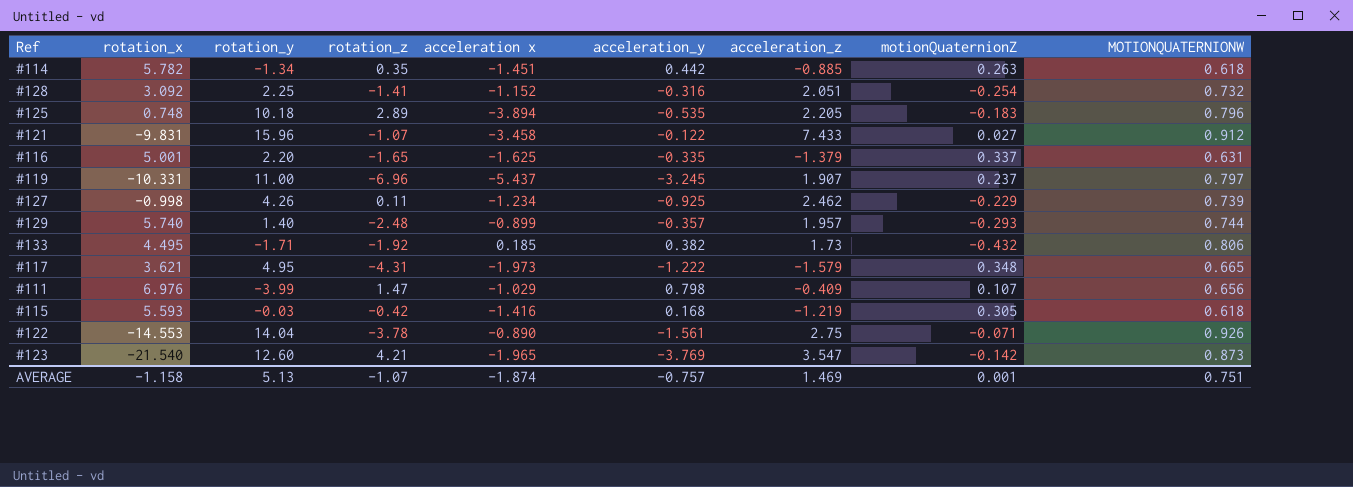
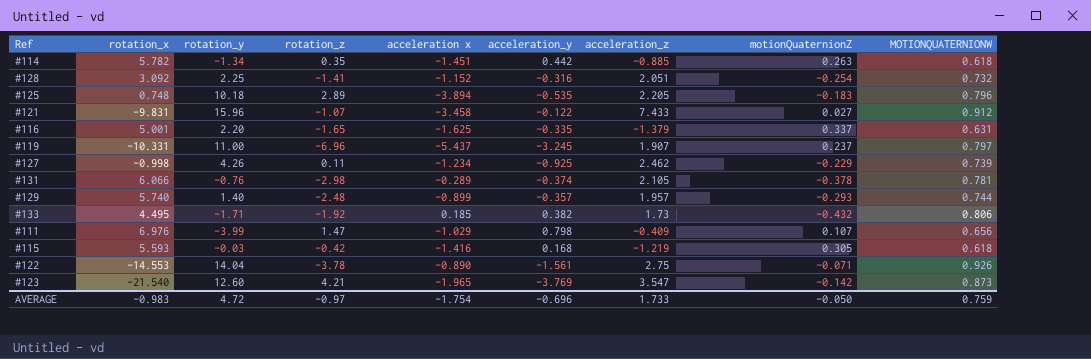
row #117: 3.621 | 4.95 | -4.31 | -1.973 | -1.222 | -1.579 | 0.348 | 0.665 -> none
row #131: none -> 6.066 | -0.76 | -2.98 | -0.289 | -0.374 | 2.105 | -0.378 | 0.781
AVERAGE | rotation_x: -1.158 -> -0.983
AVERAGE | rotation_y: 5.13 -> 4.72
AVERAGE | rotation_z: -1.07 -> -0.97
AVERAGE | acceleration x: -1.874 -> -1.754
AVERAGE | acceleration_y: -0.757 -> -0.696
AVERAGE | acceleration_z: 1.469 -> 1.733
AVERAGE | motionQuaternionZ: 0.001 -> -0.050
AVERAGE | MOTIONQUATERNIONW: 0.751 -> 0.759

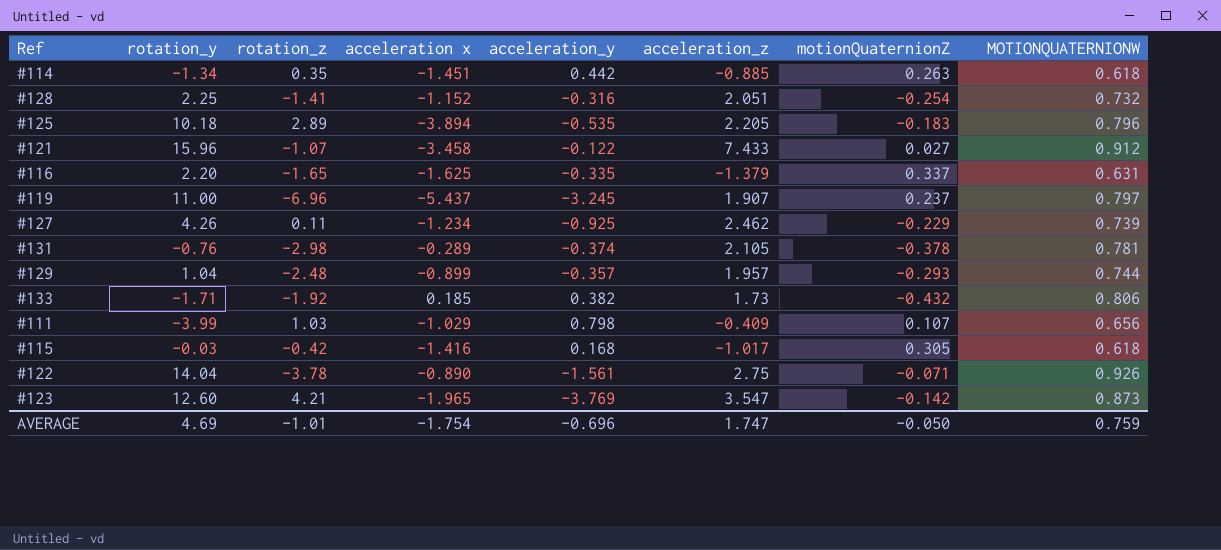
column rotation_x | position: 2 -> none
#129 | rotation_y: 1.40 -> 1.04
#111 | rotation_z: 1.47 -> 1.03
#115 | acceleration_z: -1.219 -> -1.017
AVERAGE | rotation_y: 4.72 -> 4.69
AVERAGE | rotation_z: -0.97 -> -1.01
AVERAGE | acceleration_z: 1.733 -> 1.747

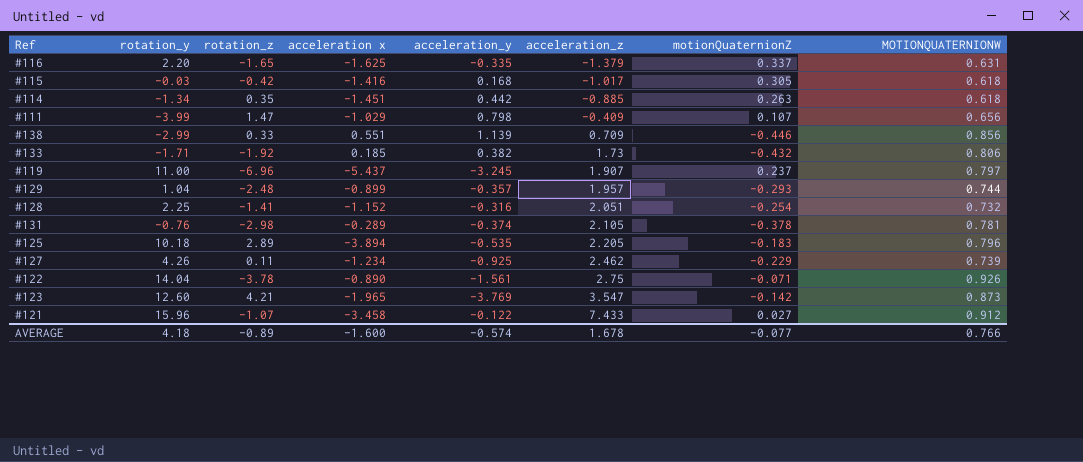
row order: none -> acceleration_z ascending
#111 | rotation_z: 1.03 -> 1.47
row #138: none -> -2.99 | 0.33 | 0.551 | 1.139 | 0.709 | -0.446 | 0.856
AVERAGE | rotation_y: 4.69 -> 4.18
AVERAGE | rotation_z: -1.01 -> -0.89
AVERAGE | acceleration x: -1.754 -> -1.600
AVERAGE | acceleration_y: -0.696 -> -0.574
AVERAGE | acceleration_z: 1.747 -> 1.678
AVERAGE | motionQuaternionZ: -0.050 -> -0.077
AVERAGE | MOTIONQUATERNIONW: 0.759 -> 0.766

